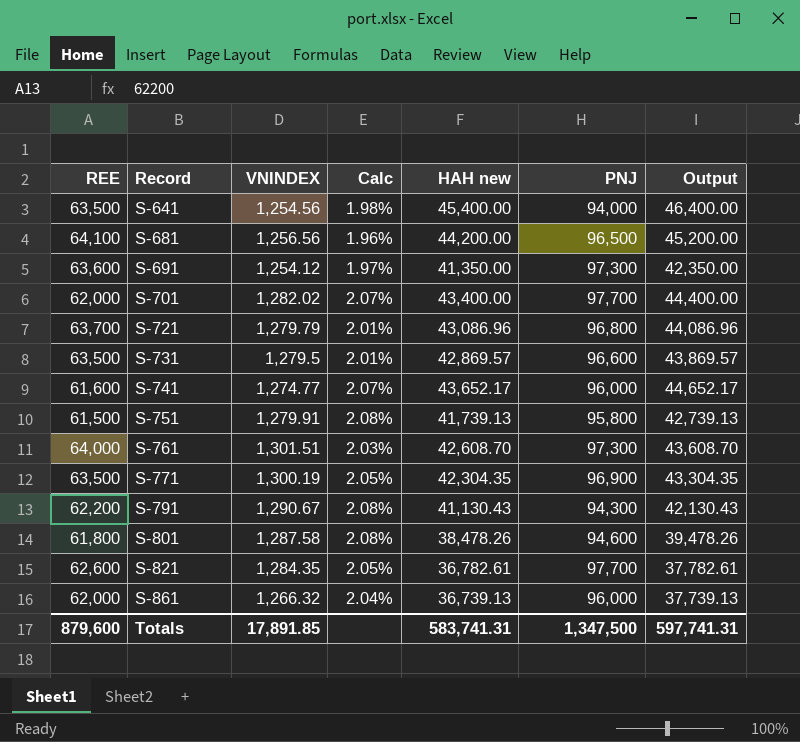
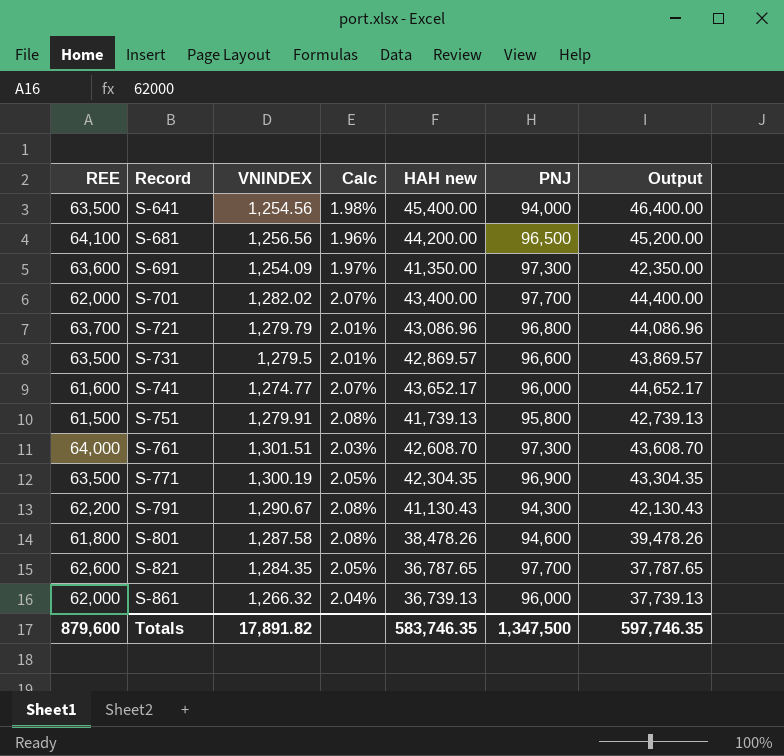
S-691 | VNINDEX: 1,254.12 -> 1,254.09
S-821 | HAH new: 36,782.61 -> 36,787.65
S-821 | Output: 37,782.61 -> 37,787.65
Totals | VNINDEX: 17,891.85 -> 17,891.82
Totals | HAH new: 583,741.31 -> 583,746.35
Totals | Output: 597,741.31 -> 597,746.35

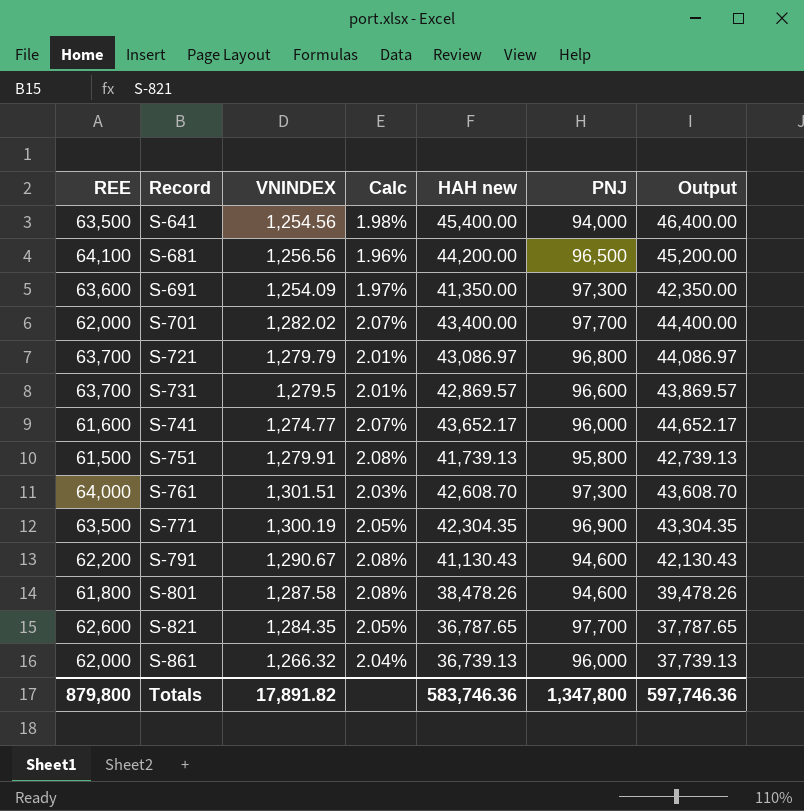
S-721 | HAH new: 43,086.96 -> 43,086.97
S-721 | Output: 44,086.96 -> 44,086.97
S-731 | REE: 63,500 -> 63,700
S-791 | PNJ: 94,300 -> 94,600
Totals | REE: 879,600 -> 879,800
Totals | HAH new: 583,746.35 -> 583,746.36
Totals | PNJ: 1,347,500 -> 1,347,800
Totals | Output: 597,746.35 -> 597,746.36

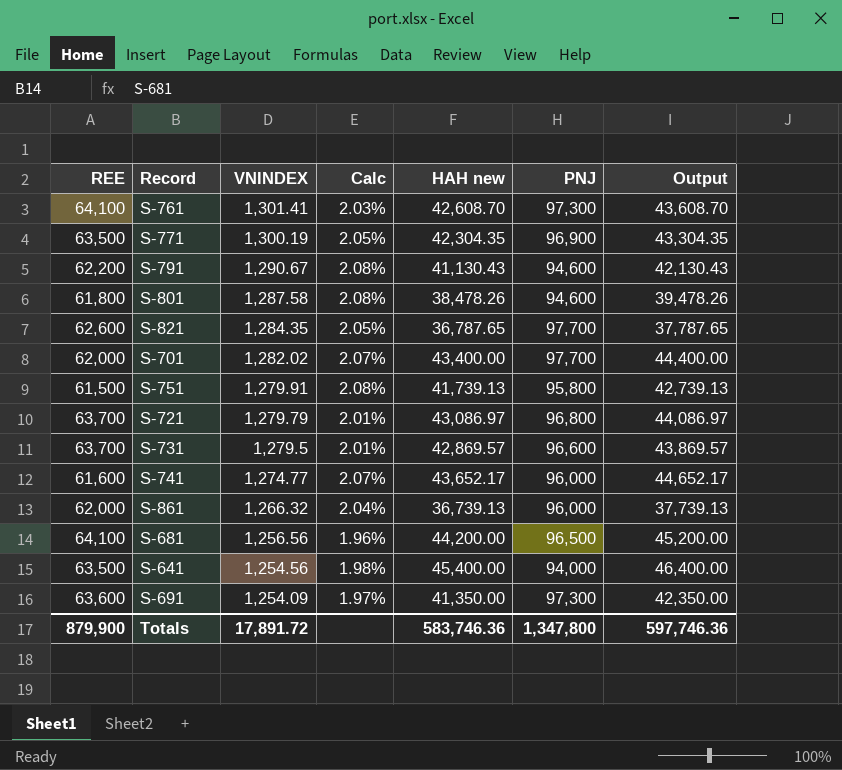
row order: Record ascending -> VNINDEX descending
S-761 | REE: 64,000 -> 64,100
S-761 | VNINDEX: 1,301.51 -> 1,301.41
Totals | REE: 879,800 -> 879,900
Totals | VNINDEX: 17,891.82 -> 17,891.72

